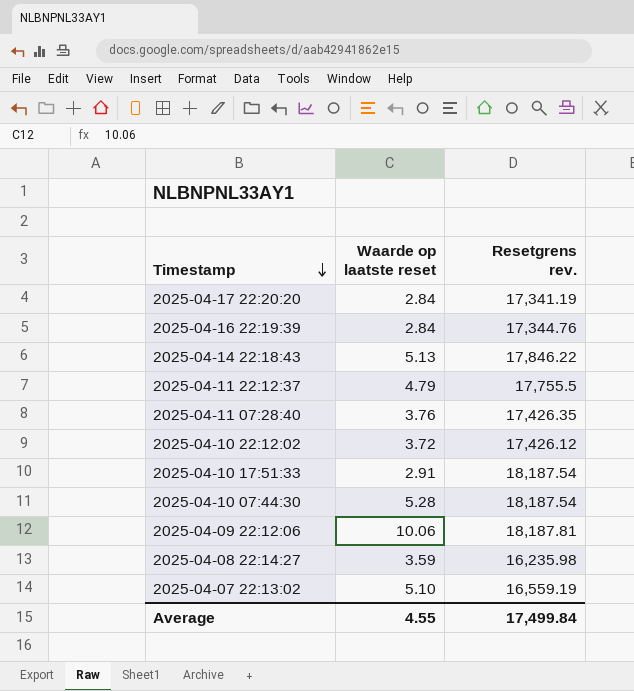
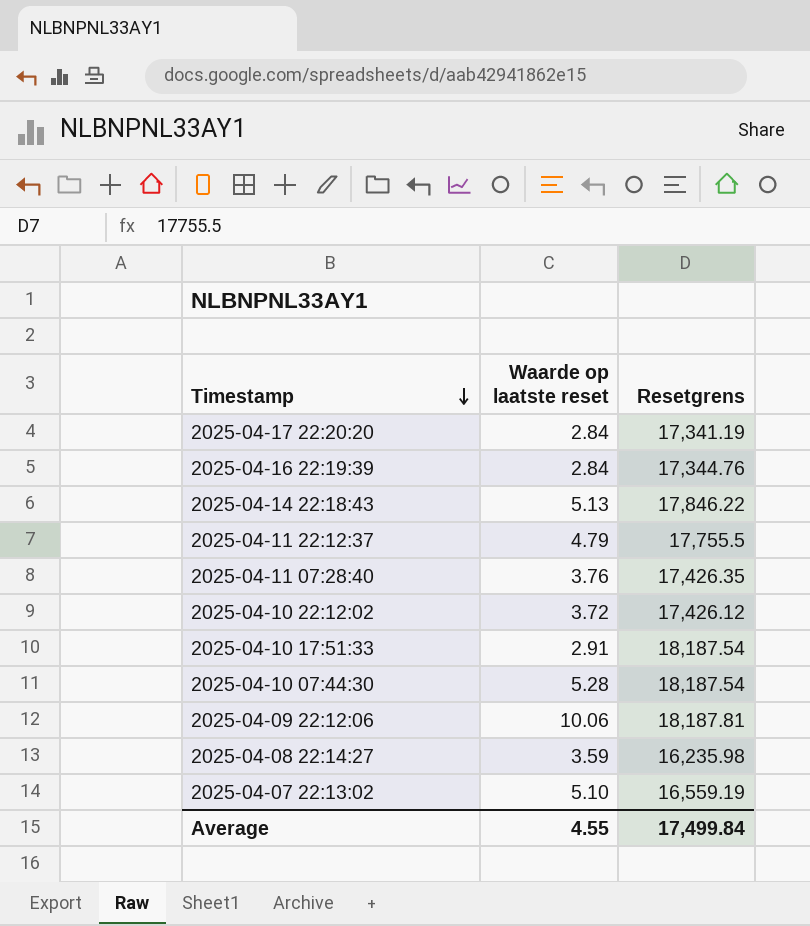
column name: Resetgrens rev. -> Resetgrens

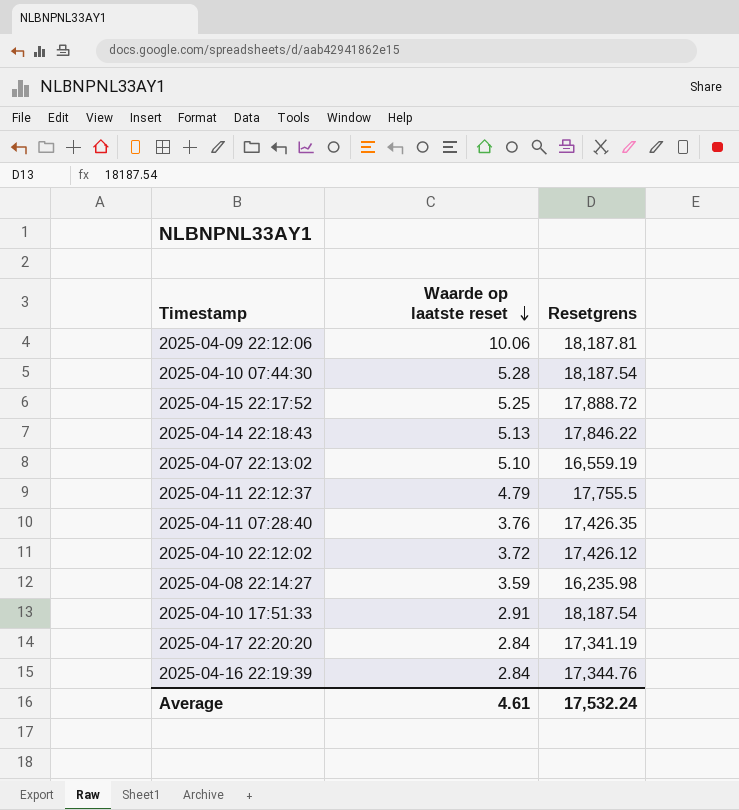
row order: Timestamp descending -> Waarde op laatste reset descending
row 2025-04-15 22:17:52: none -> 5.25 | 17,888.72
Average | Waarde op laatste reset: 4.55 -> 4.61
Average | Resetgrens: 17,499.84 -> 17,532.24

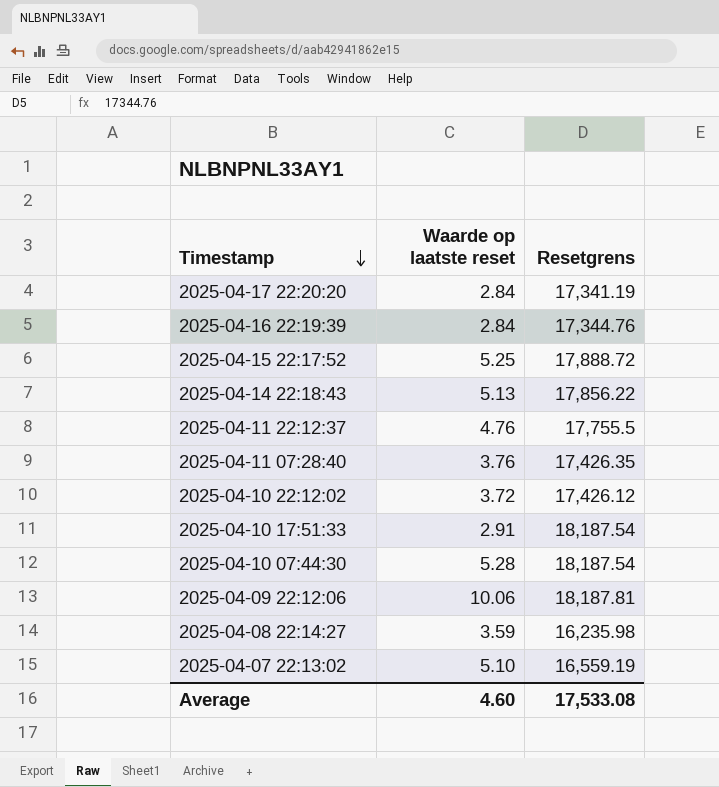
row order: Waarde op laatste reset descending -> Timestamp descending
2025-04-14 22:18:43 | Resetgrens: 17,846.22 -> 17,856.22
2025-04-11 22:12:37 | Waarde op laatste reset: 4.79 -> 4.76
Average | Waarde op laatste reset: 4.61 -> 4.60
Average | Resetgrens: 17,532.24 -> 17,533.08

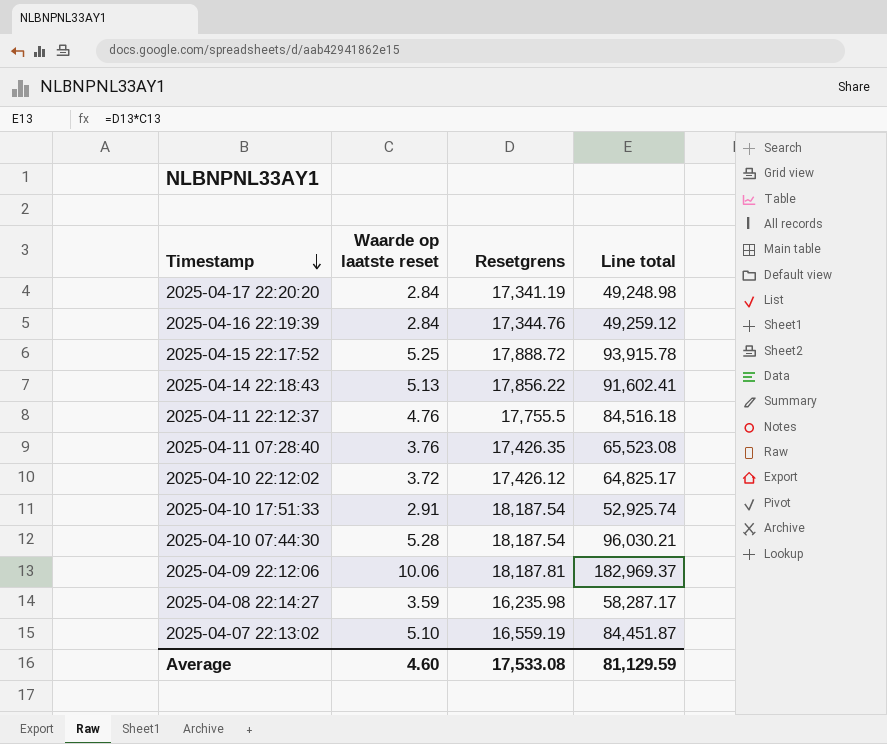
column Line total | formula: none -> [Waarde op laatste reset] * [Resetgrens]

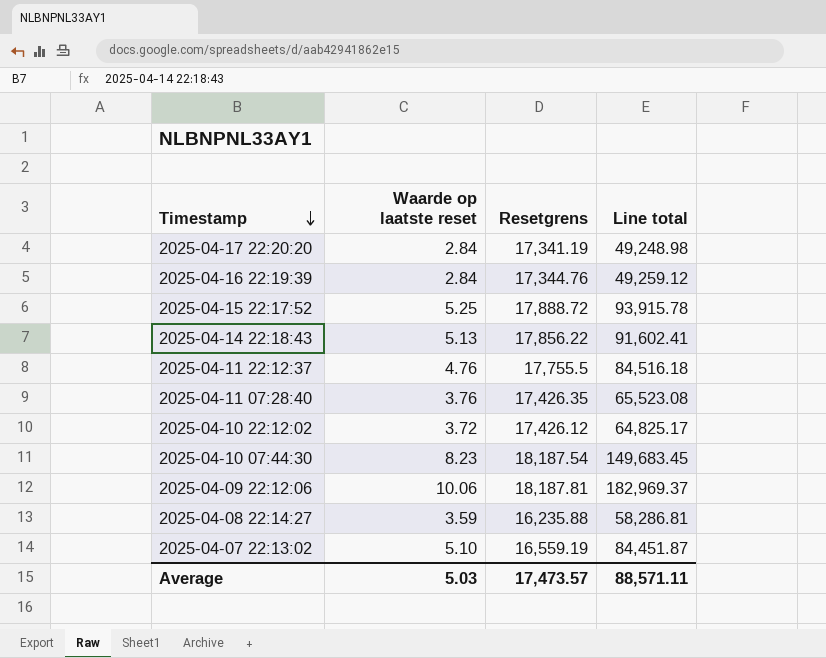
row 2025-04-10 17:51:33: 2.91 | 18,187.54 | 52,925.74 -> none
2025-04-10 07:44:30 | Waarde op laatste reset: 5.28 -> 8.23
2025-04-10 07:44:30 | Line total: 96,030.21 -> 149,683.45
2025-04-08 22:14:27 | Resetgrens: 16,235.98 -> 16,235.88
2025-04-08 22:14:27 | Line total: 58,287.17 -> 58,286.81
Average | Waarde op laatste reset: 4.60 -> 5.03
Average | Resetgrens: 17,533.08 -> 17,473.57
Average | Line total: 81,129.59 -> 88,571.11

